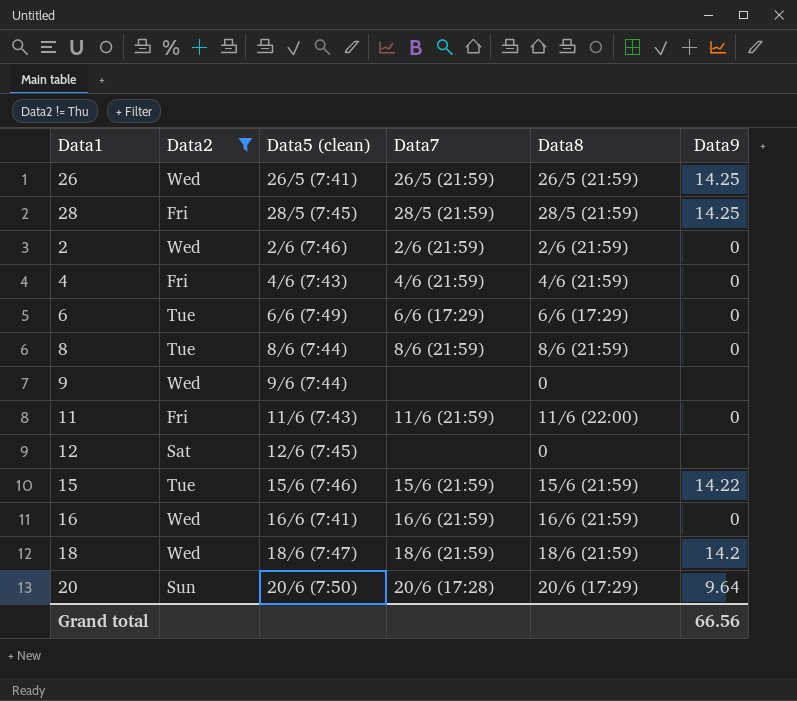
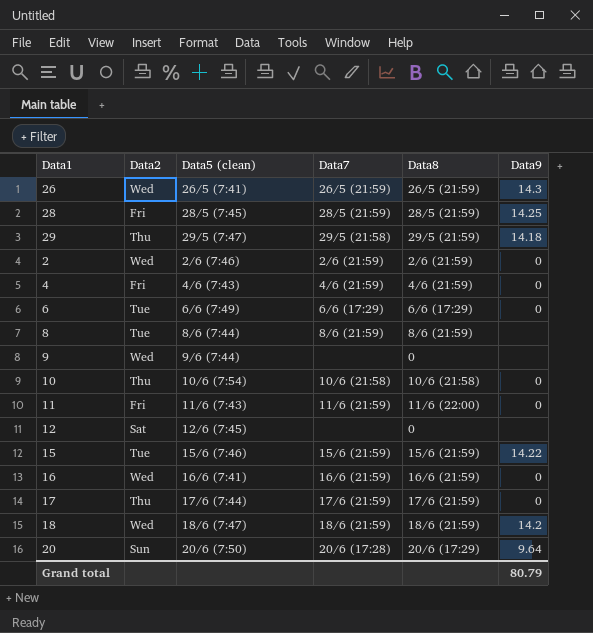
filter: Data2 != Thu -> none
26 | Data9: 14.25 -> 14.3
8 | Data9: 0 -> none
Grand total | Data9: 66.56 -> 80.79

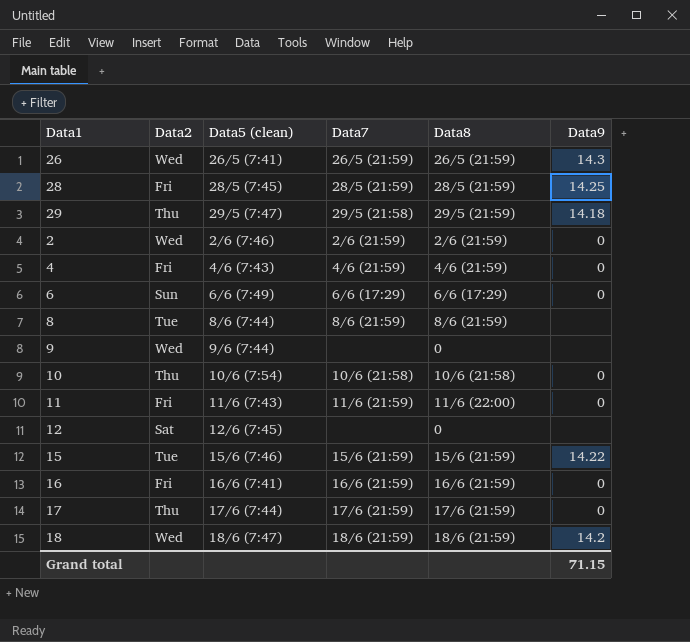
row 20: Sun | 20/6 (7:50) | 20/6 (17:28) | 20/6 (17:29) | 9.64 -> none
6 | Data2: Tue -> Sun
16 | Data2: Wed -> Fri
Grand total | Data9: 80.79 -> 71.15

